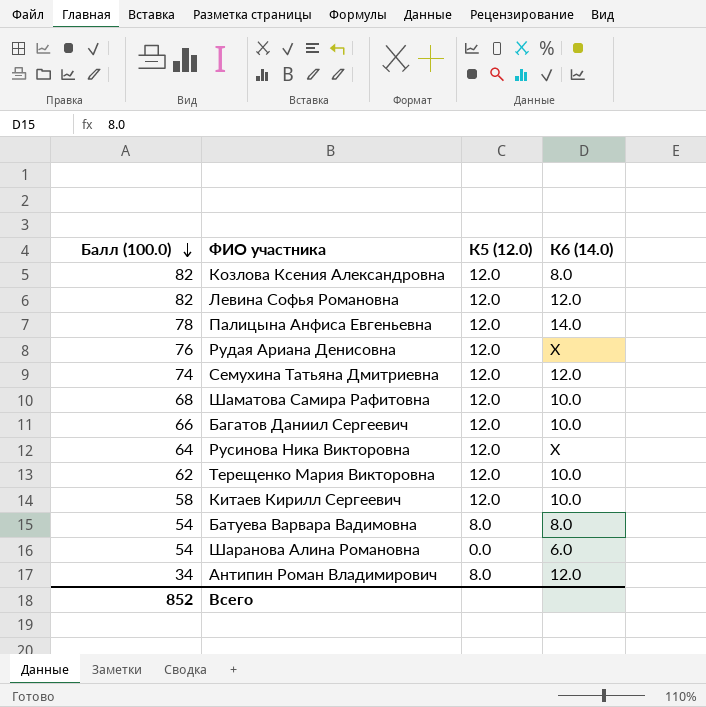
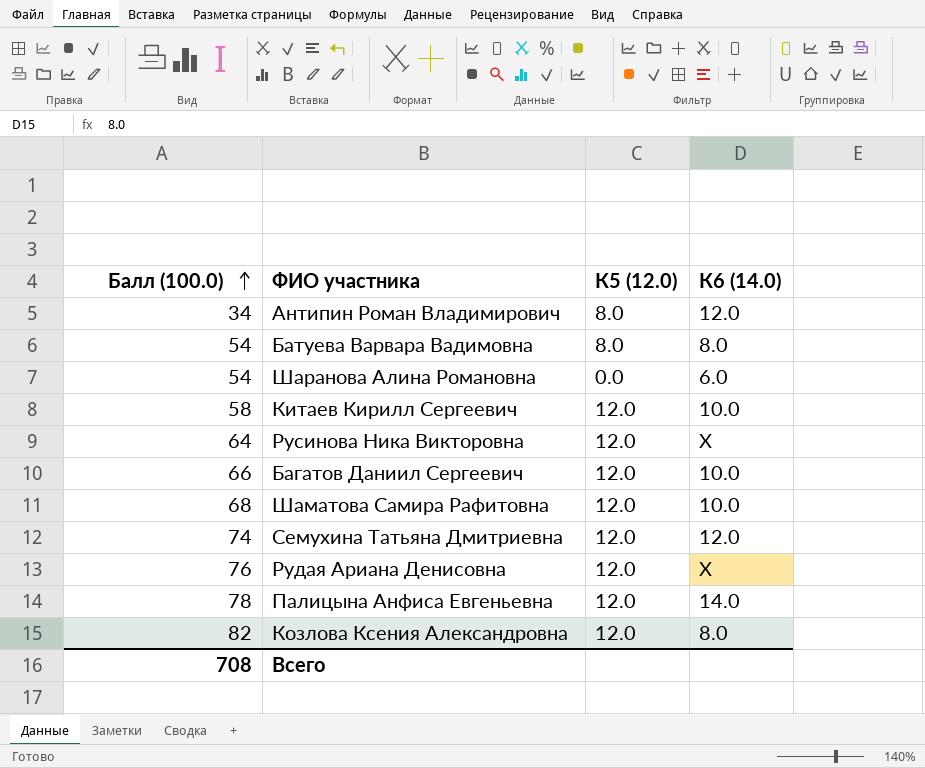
row order: Балл (100.0) descending -> Балл (100.0) ascending
row Левина Софья Романовна: 82 | 12.0 | 12.0 -> none
row Терещенко Мария Викторовна: 62 | 12.0 | 10.0 -> none
Всего | Балл (100.0): 852 -> 708

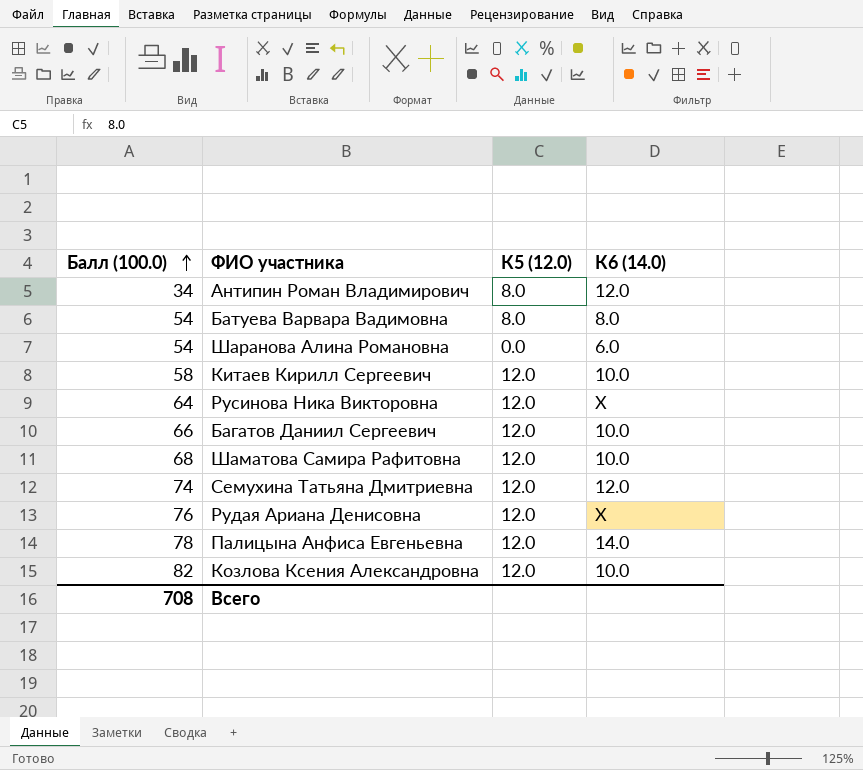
Козлова Ксения Александровна | К6 (14.0): 8.0 -> 10.0

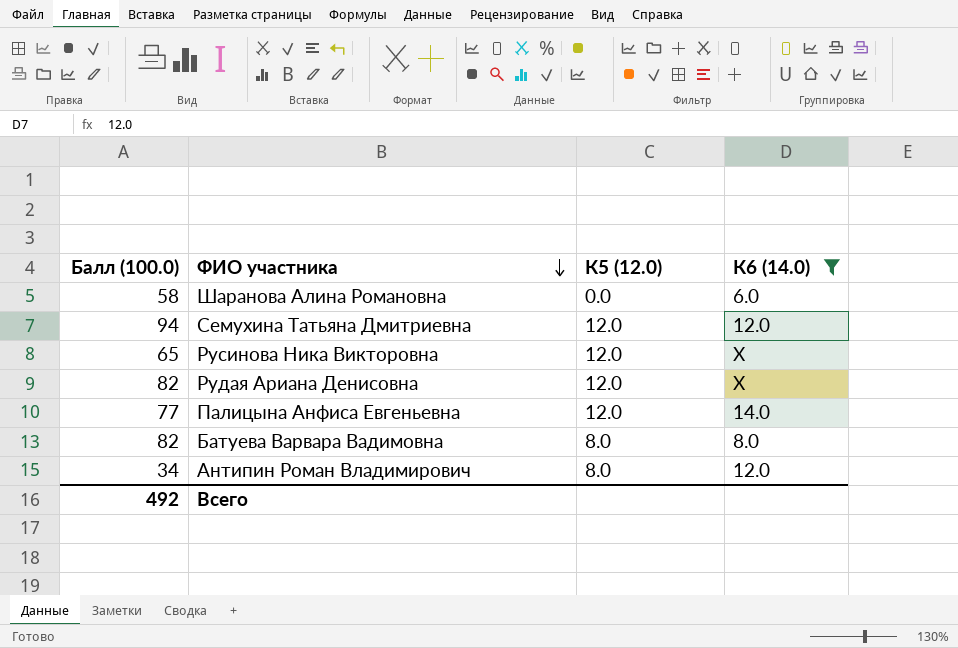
filter: none -> К6 (14.0) != 10.0
row order: Балл (100.0) ascending -> ФИО участника descending
Шаранова Алина Романовна | Балл (100.0): 54 -> 58
Семухина Татьяна Дмитриевна | Балл (100.0): 74 -> 94
Русинова Ника Викторовна | Балл (100.0): 64 -> 65
Рудая Ариана Денисовна | Балл (100.0): 76 -> 82
Палицына Анфиса Евгеньевна | Балл (100.0): 78 -> 77
Батуева Варвара Вадимовна | Балл (100.0): 54 -> 82
Всего | Балл (100.0): 708 -> 492

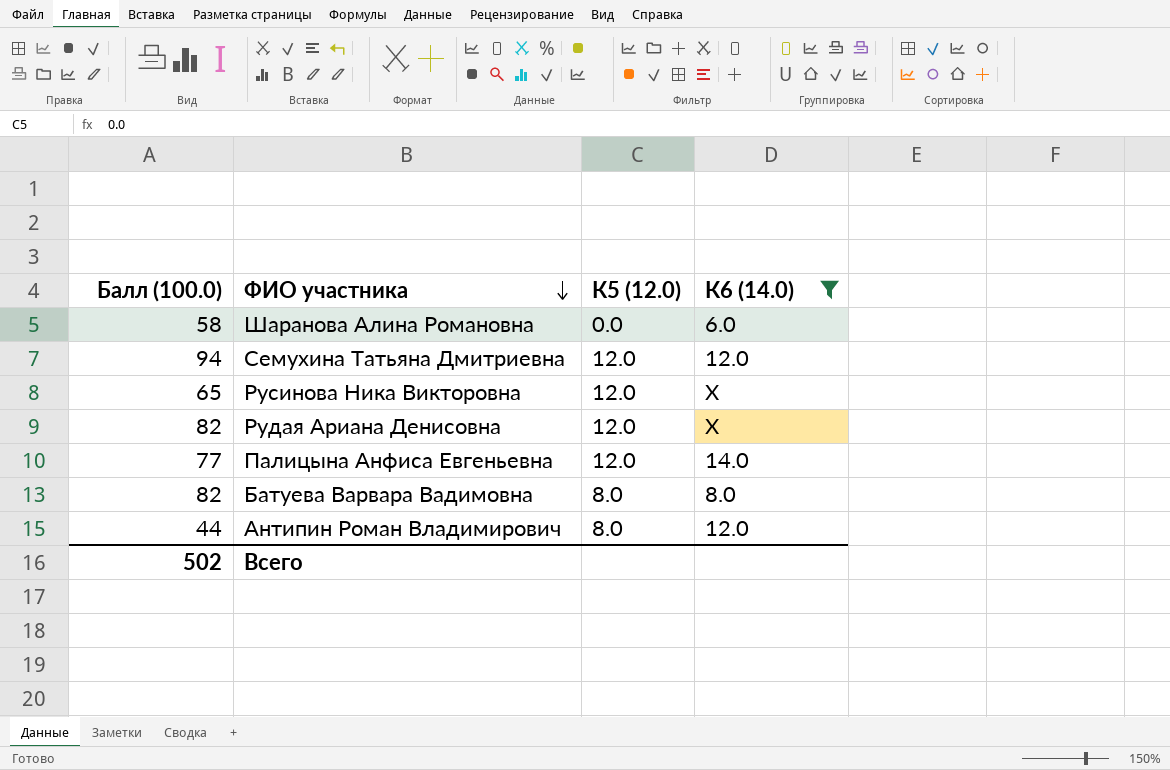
Антипин Роман Владимирович | Балл (100.0): 34 -> 44
Всего | Балл (100.0): 492 -> 502

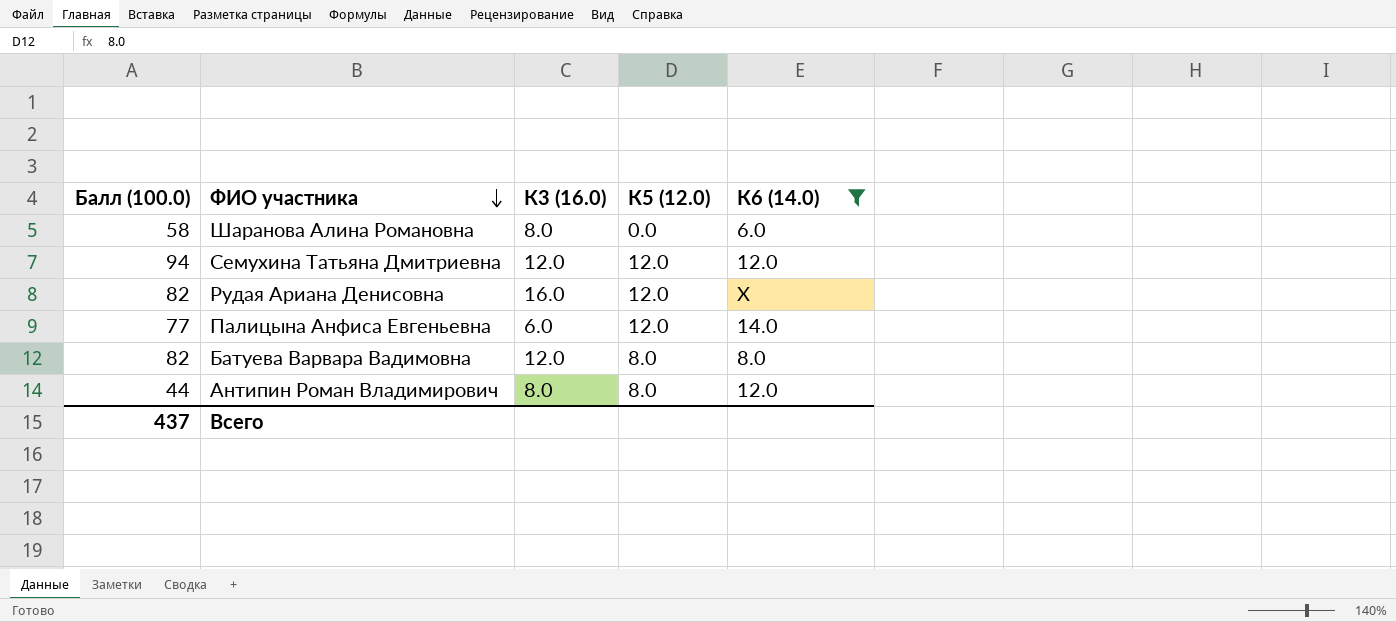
column К3 (16.0) | position: none -> 3
row Русинова Ника Викторовна: 65 | 12.0 | X -> none
Всего | Балл (100.0): 502 -> 437

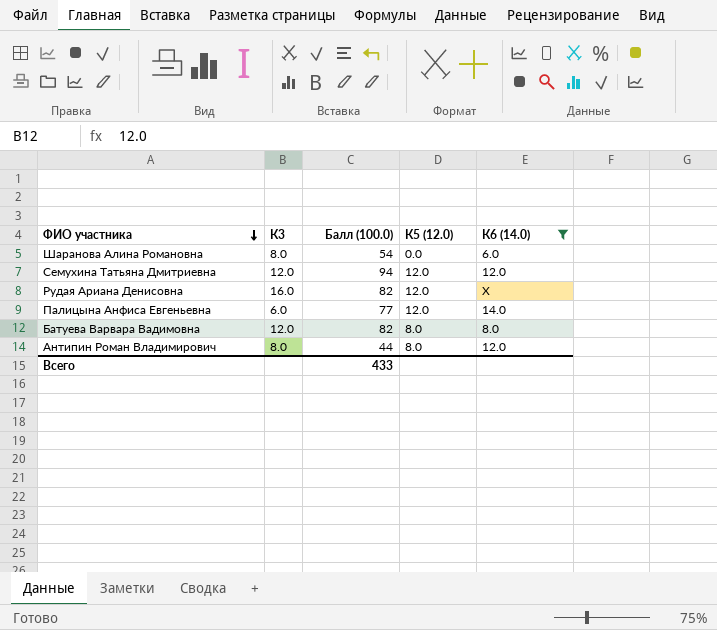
column name: К3 (16.0) -> К3
column Балл (100.0) | position: 1 -> 3
Шаранова Алина Романовна | Балл (100.0): 58 -> 54
Всего | Балл (100.0): 437 -> 433

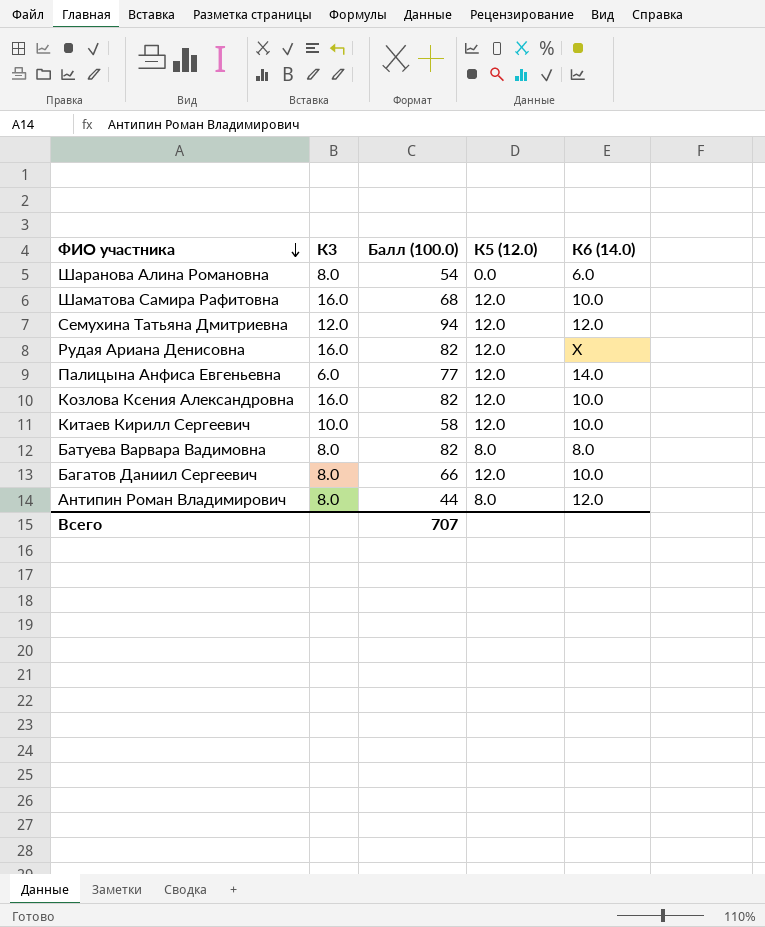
filter: К6 (14.0) != 10.0 -> none
Батуева Варвара Вадимовна | К3: 12.0 -> 8.0
Всего | Балл (100.0): 433 -> 707

